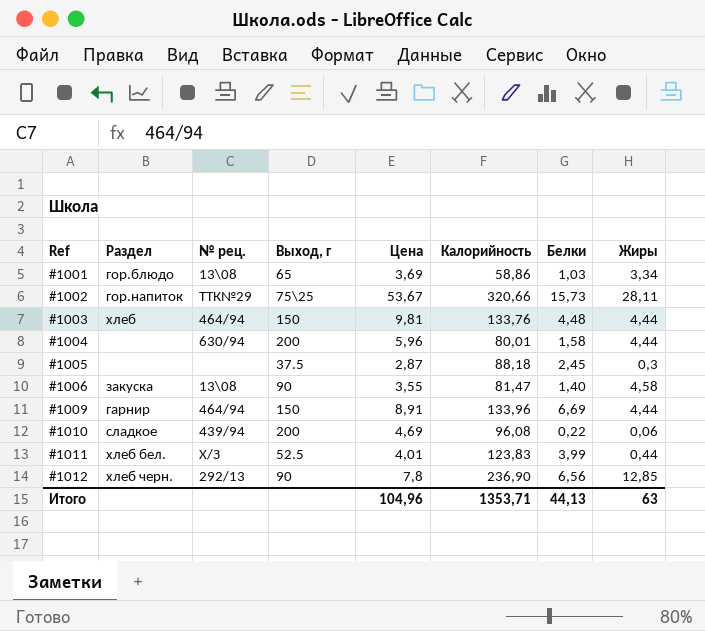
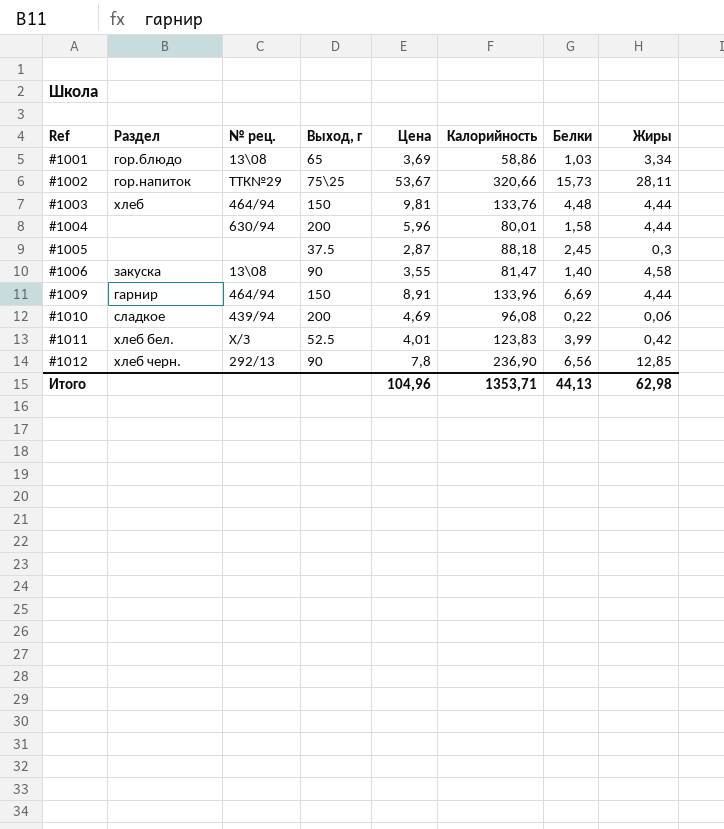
#1011 | Жиры: 0,44 -> 0,42
Итого | Жиры: 63 -> 62,98

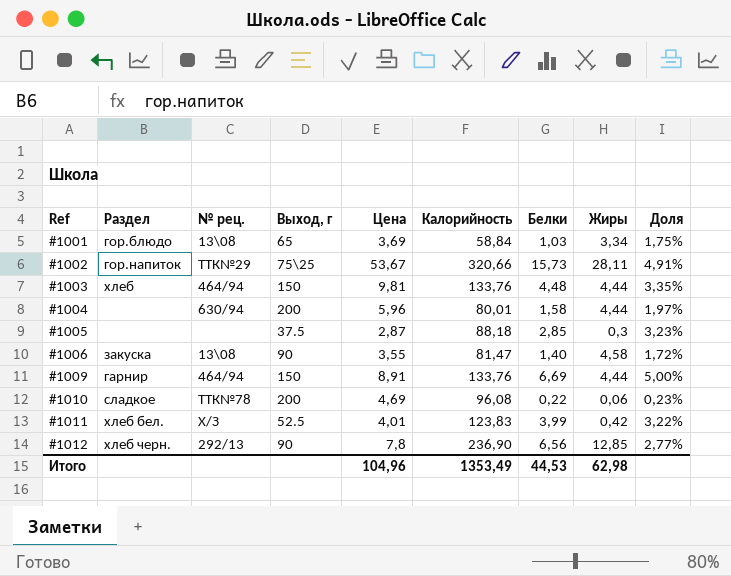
column Доля | formula: none -> [Белки] / [Калорийность]
#1001 | Калорийность: 58,86 -> 58,84
#1005 | Белки: 2,45 -> 2,85
#1009 | Калорийность: 133,96 -> 133,76
#1010 | № рец.: 439/94 -> ТТК№78
Итого | Калорийность: 1353,71 -> 1353,49
Итого | Белки: 44,13 -> 44,53

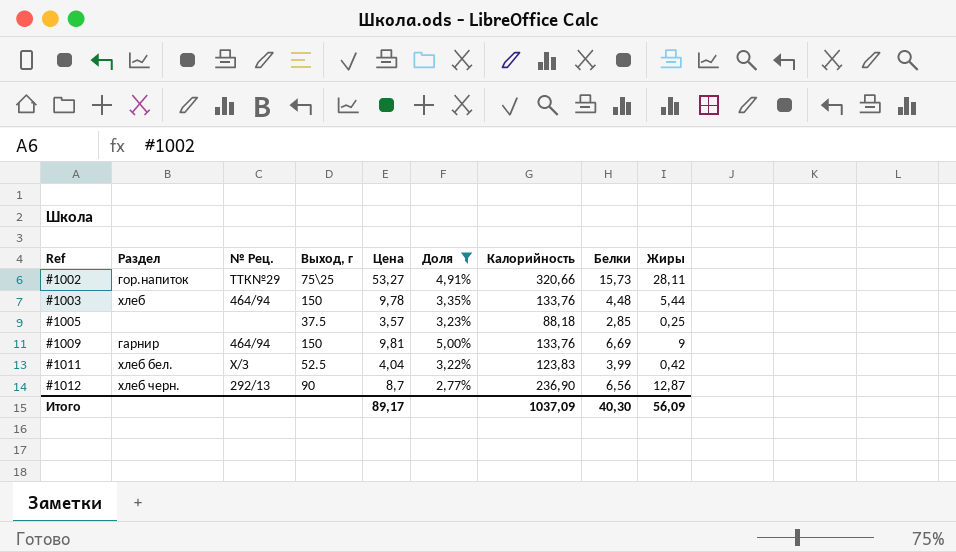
filter: none -> Доля >= 2,77%
column name: № рец. -> № Рец.
column Доля | position: 9 -> 6
#1002 | Цена: 53,67 -> 53,27
#1003 | Цена: 9,81 -> 9,78
#1003 | Жиры: 4,44 -> 5,44
#1005 | Цена: 2,87 -> 3,57
#1005 | Жиры: 0,3 -> 0,25
#1009 | Цена: 8,91 -> 9,81
#1009 | Жиры: 4,44 -> 9
#1011 | Цена: 4,01 -> 4,04
#1012 | Цена: 7,8 -> 8,7
#1012 | Жиры: 12,85 -> 12,87
Итого | Цена: 104,96 -> 89,17
Итого | Калорийность: 1353,49 -> 1037,09
Итого | Белки: 44,53 -> 40,30
Итого | Жиры: 62,98 -> 56,09

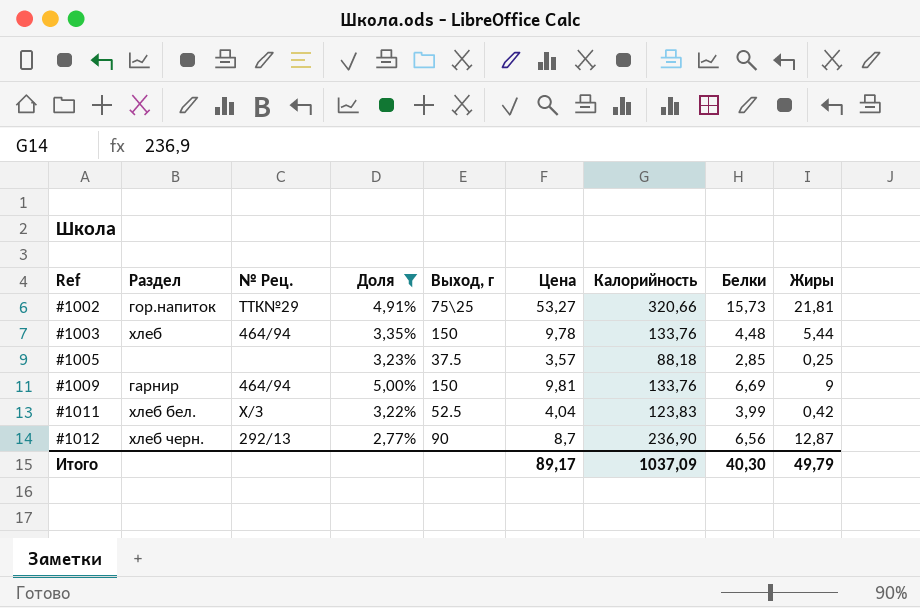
column Доля | position: 6 -> 4
#1002 | Жиры: 28,11 -> 21,81
Итого | Жиры: 56,09 -> 49,79

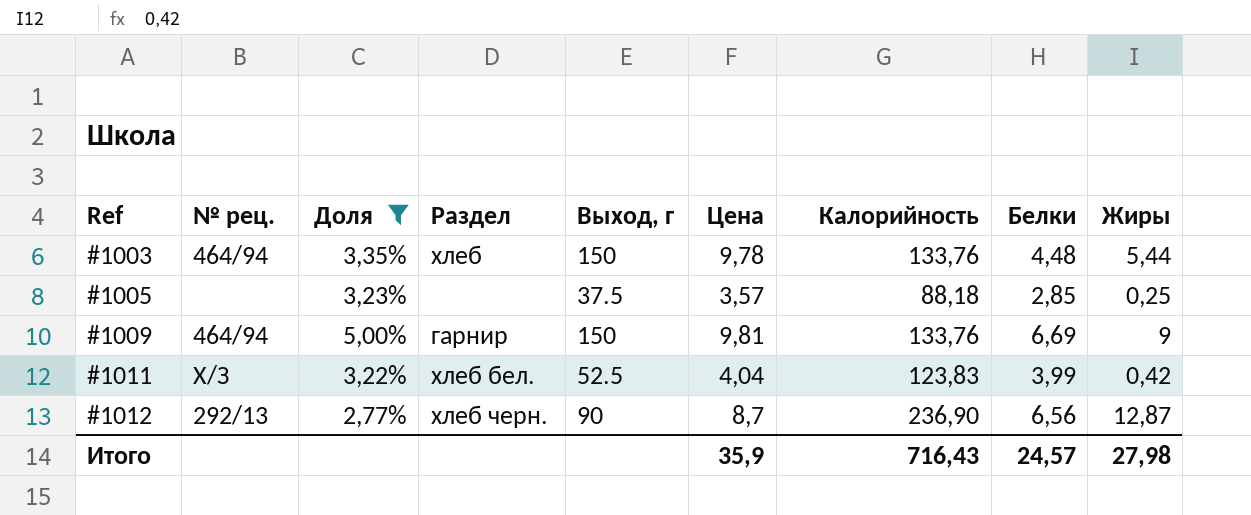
column name: № Рец. -> № рец.
column Раздел | position: 2 -> 4
row #1002: гор.напиток | ТТК№29 | 4,91% | 75\25 | 53,27 | 320,66 | 15,73 | 21,81 -> none
Итого | Цена: 89,17 -> 35,9
Итого | Калорийность: 1037,09 -> 716,43
Итого | Белки: 40,30 -> 24,57
Итого | Жиры: 49,79 -> 27,98

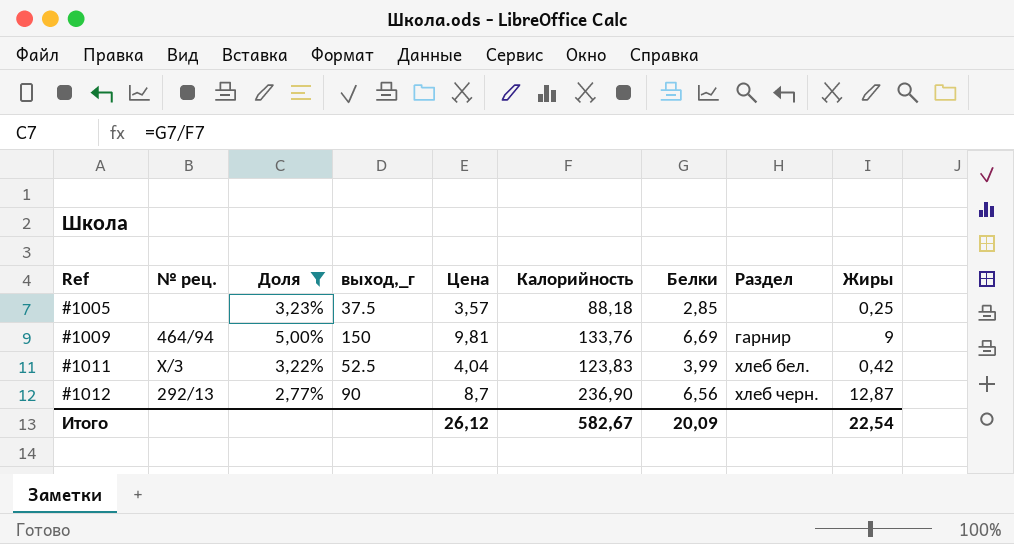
column name: Выход, г -> выход,_г
column Раздел | position: 4 -> 8
row #1003: 464/94 | 3,35% | хлеб | 150 | 9,78 | 133,76 | 4,48 | 5,44 -> none
Итого | Цена: 35,9 -> 26,12
Итого | Калорийность: 716,43 -> 582,67
Итого | Белки: 24,57 -> 20,09
Итого | Жиры: 27,98 -> 22,54

